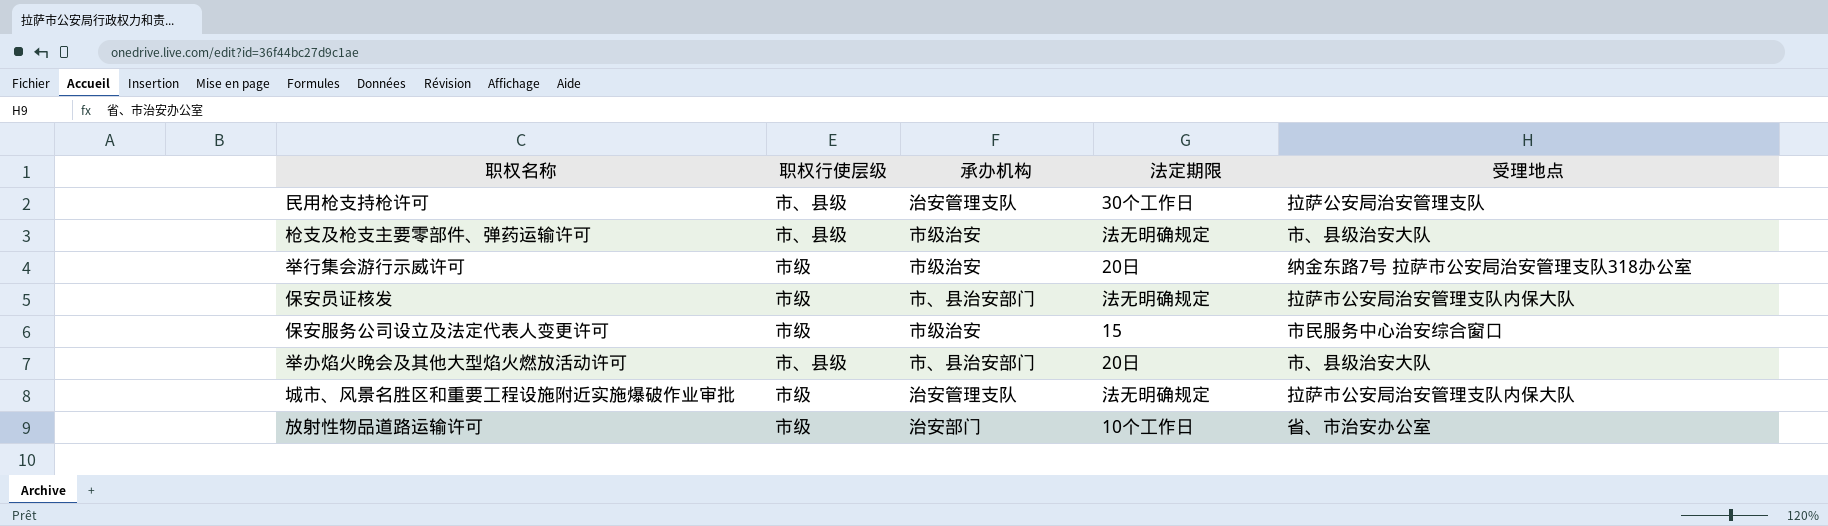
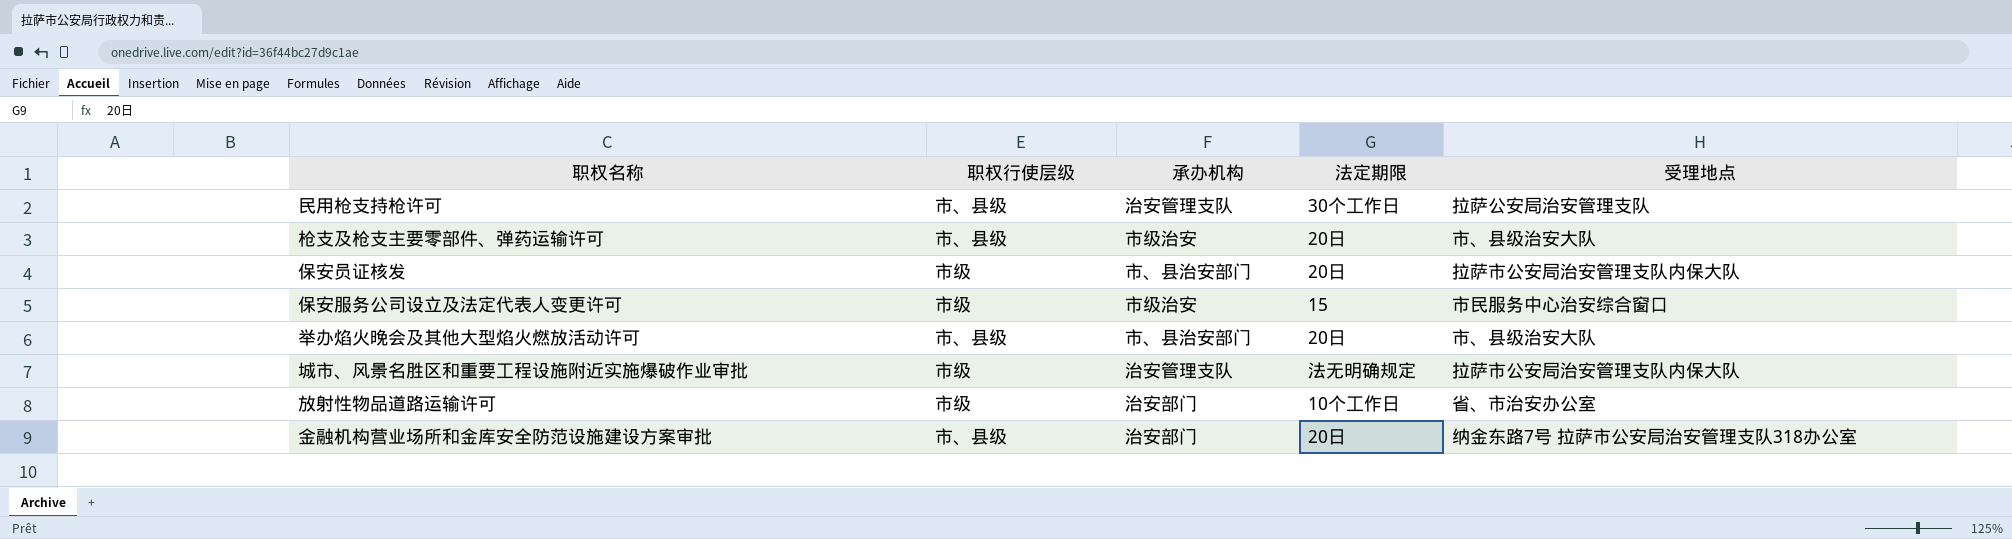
row 举行集会游行示威许可: 市级 | 市级治安 | 20日 | 纳金东路7号 拉萨市公安局治安管理支队318办公室 -> none
枪支及枪支主要零部件、弹药运输许可 | 法定期限: 法无明确规定 -> 20日
保安员证核发 | 法定期限: 法无明确规定 -> 20日
row 金融机构营业场所和金库安全防范设施建设方案审批: none -> 市、县级 | 治安部门 | 20日 | 纳金东路7号 拉萨市公安局治安管理支队318办公室

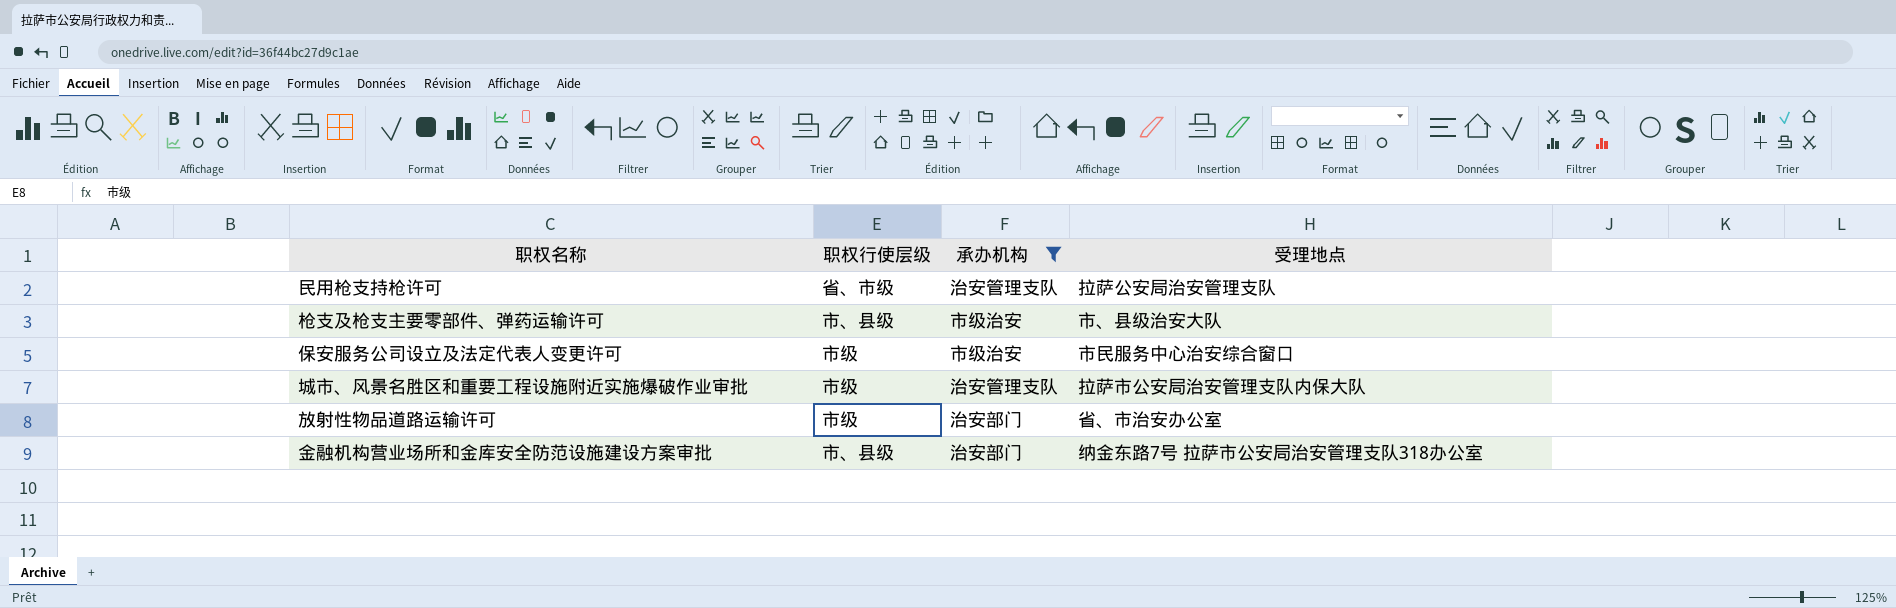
filter: none -> 承办机构 != 市、县治安部门
column 法定期限 | position: 4 -> none
民用枪支持枪许可 | 职权行使层级: 市、县级 -> 省、市级

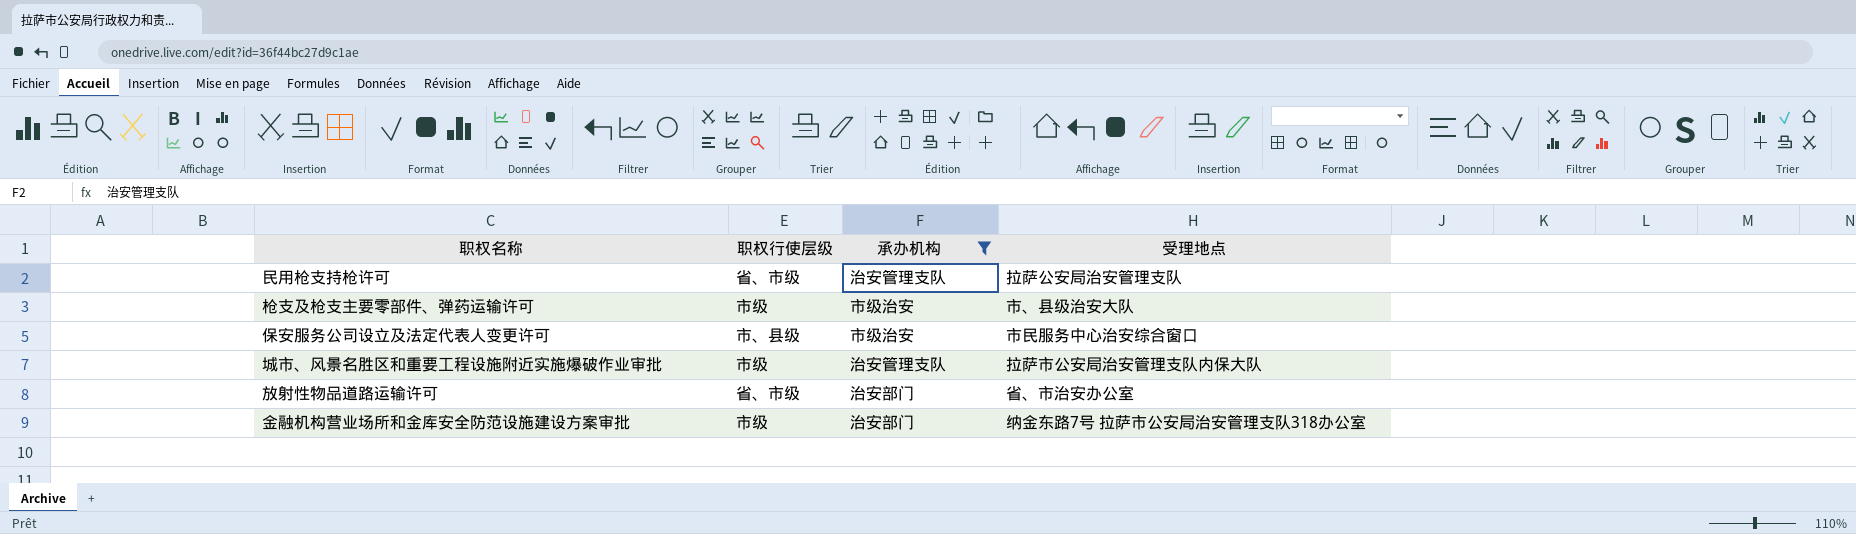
枪支及枪支主要零部件、弹药运输许可 | 职权行使层级: 市、县级 -> 市级
保安服务公司设立及法定代表人变更许可 | 职权行使层级: 市级 -> 市、县级
放射性物品道路运输许可 | 职权行使层级: 市级 -> 省、市级
金融机构营业场所和金库安全防范设施建设方案审批 | 职权行使层级: 市、县级 -> 市级

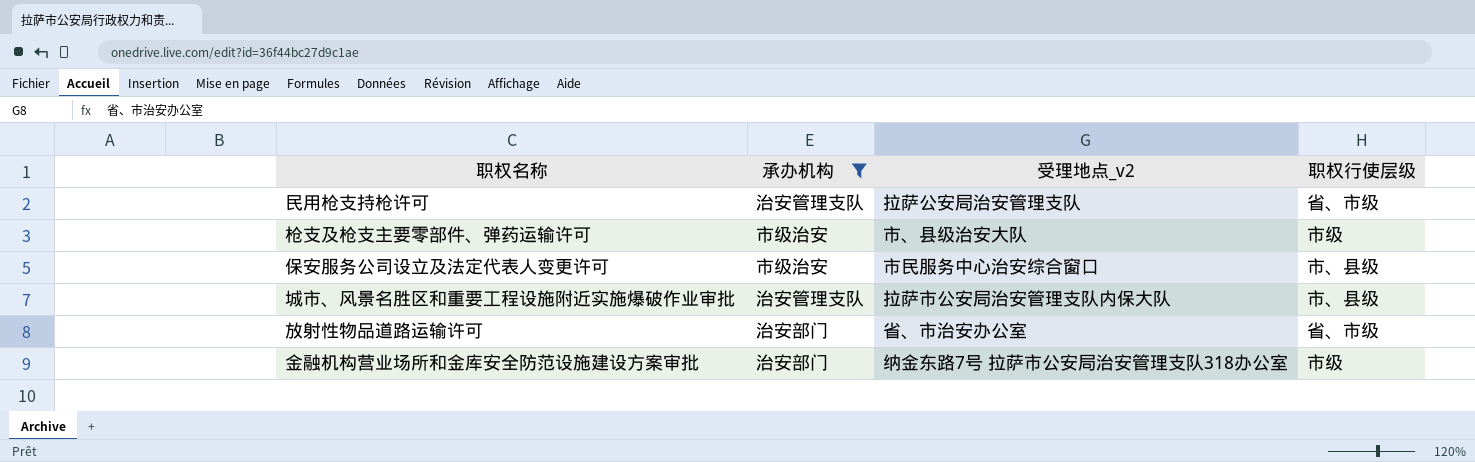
column name: 受理地点 -> 受理地点_v2
column 职权行使层级 | position: 2 -> 4
城市、风景名胜区和重要工程设施附近实施爆破作业审批 | 职权行使层级: 市级 -> 市、县级

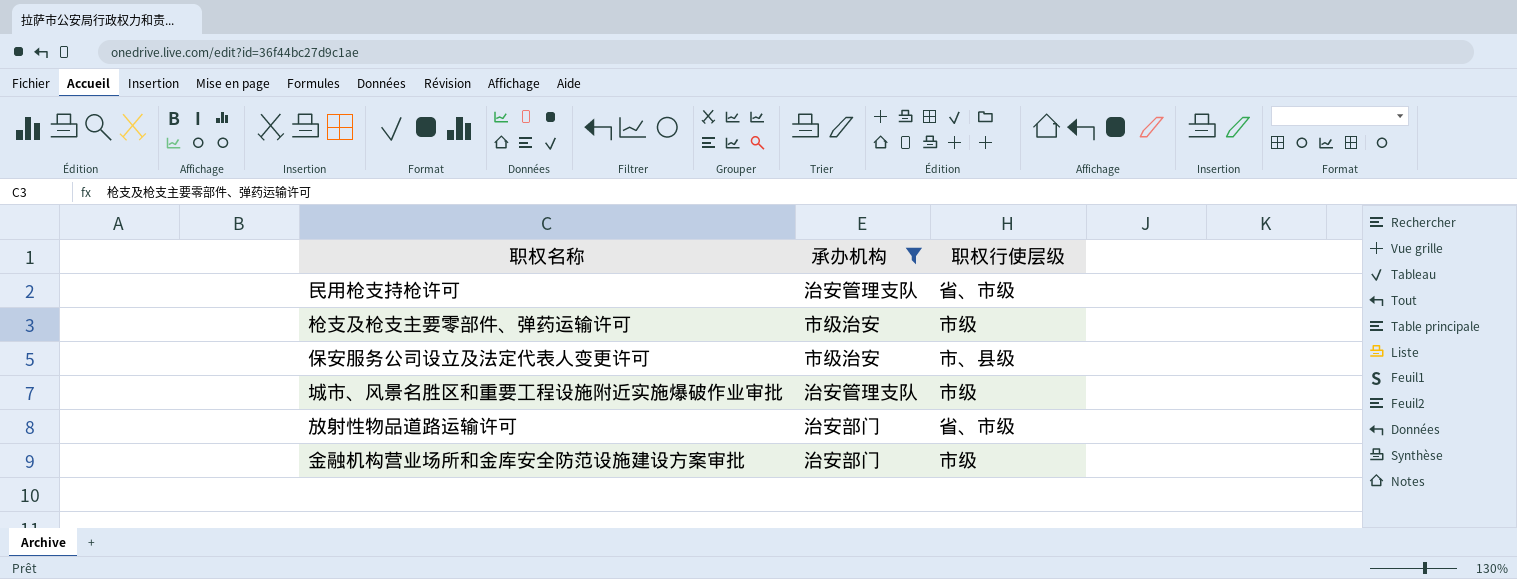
column 受理地点_v2 | position: 3 -> none
城市、风景名胜区和重要工程设施附近实施爆破作业审批 | 职权行使层级: 市、县级 -> 市级

